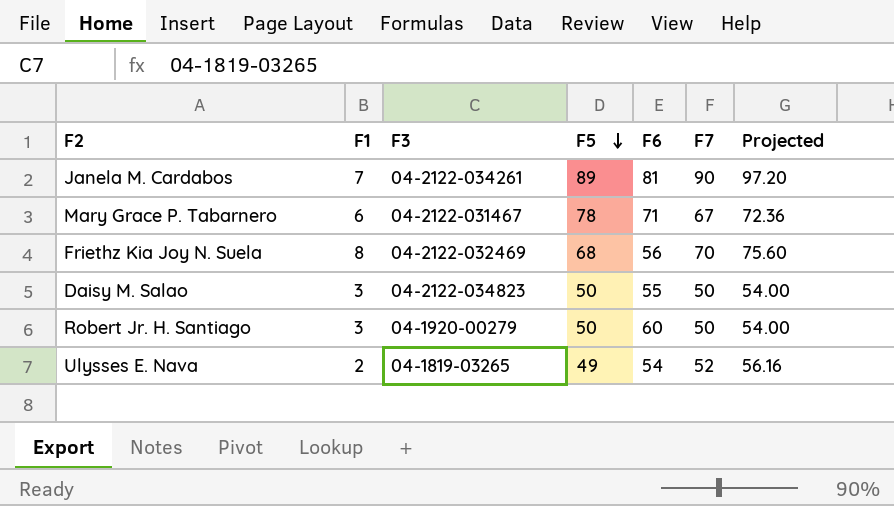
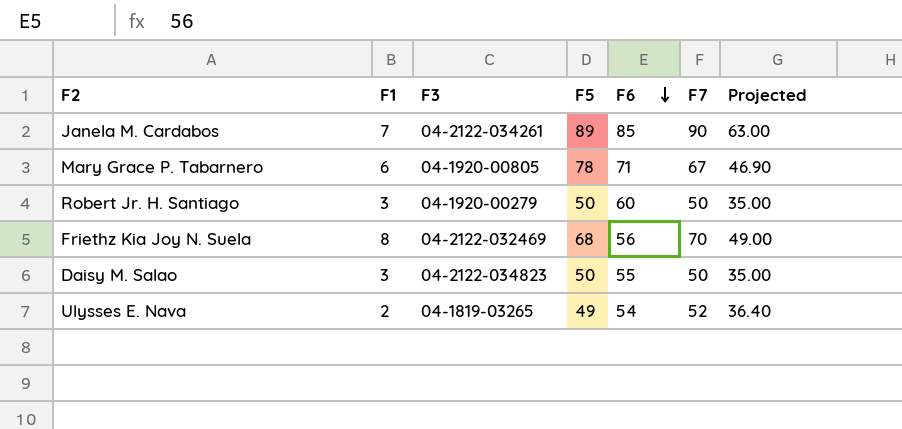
row order: F5 descending -> F6 descending
column Projected | formula: [F7] * 1.08 -> [F7] * 0.7
Janela M. Cardabos | F6: 81 -> 85
Mary Grace P. Tabarnero | F3: 04-2122-031467 -> 04-1920-00805

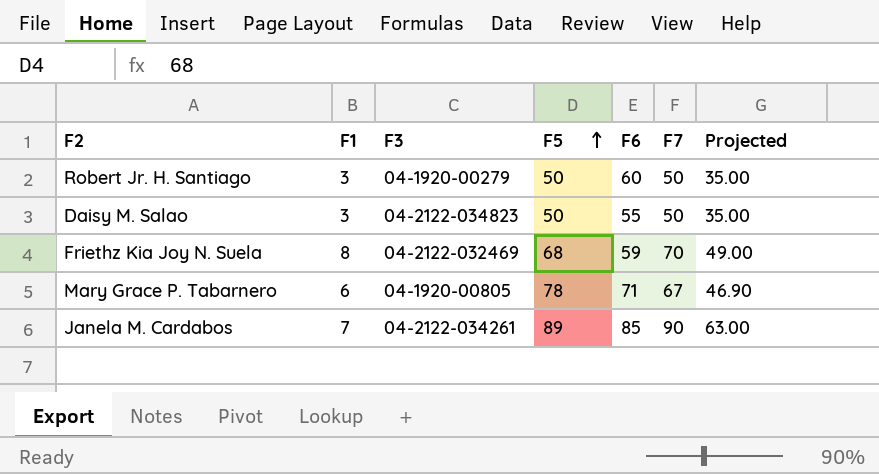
row order: F6 descending -> F5 ascending
row Ulysses E. Nava: 2 | 04-1819-03265 | 49 | 54 | 52 | 36.40 -> none
Friethz Kia Joy N. Suela | F6: 56 -> 59

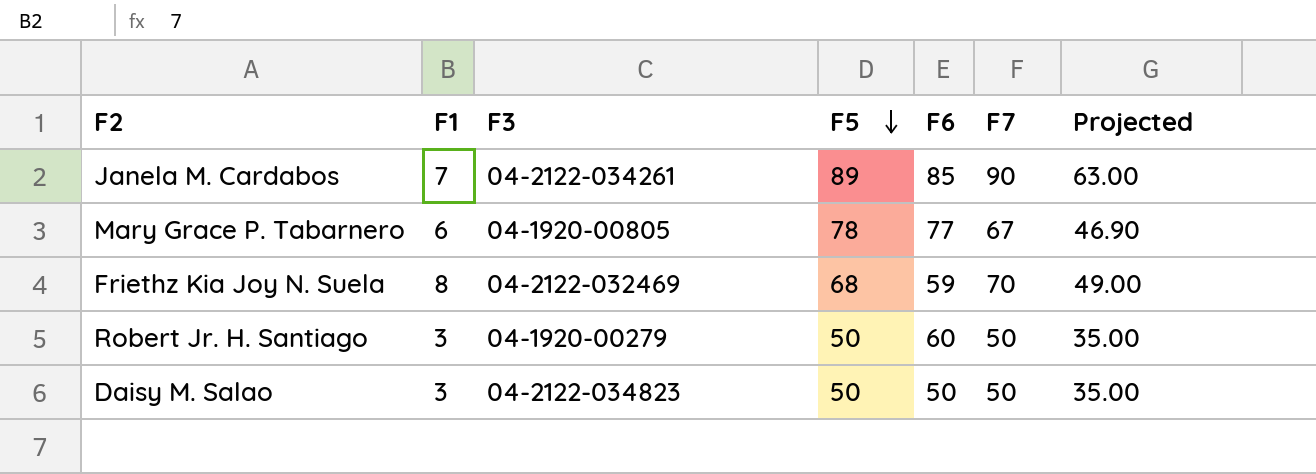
row order: F5 ascending -> F5 descending
Mary Grace P. Tabarnero | F6: 71 -> 77
Daisy M. Salao | F6: 55 -> 50

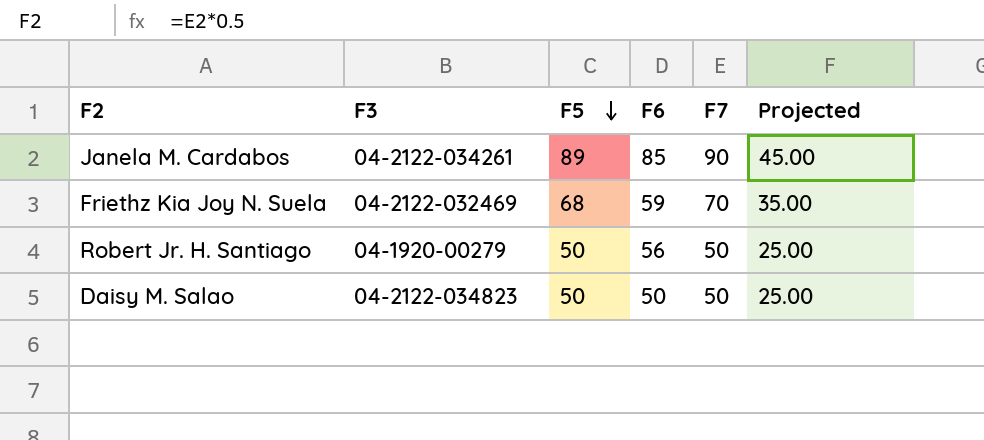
column F1 | position: 2 -> none
column Projected | formula: [F7] * 0.7 -> [F7] * 0.5
row Mary Grace P. Tabarnero: 6 | 04-1920-00805 | 78 | 77 | 67 | 46.90 -> none
Robert Jr. H. Santiago | F6: 60 -> 56

